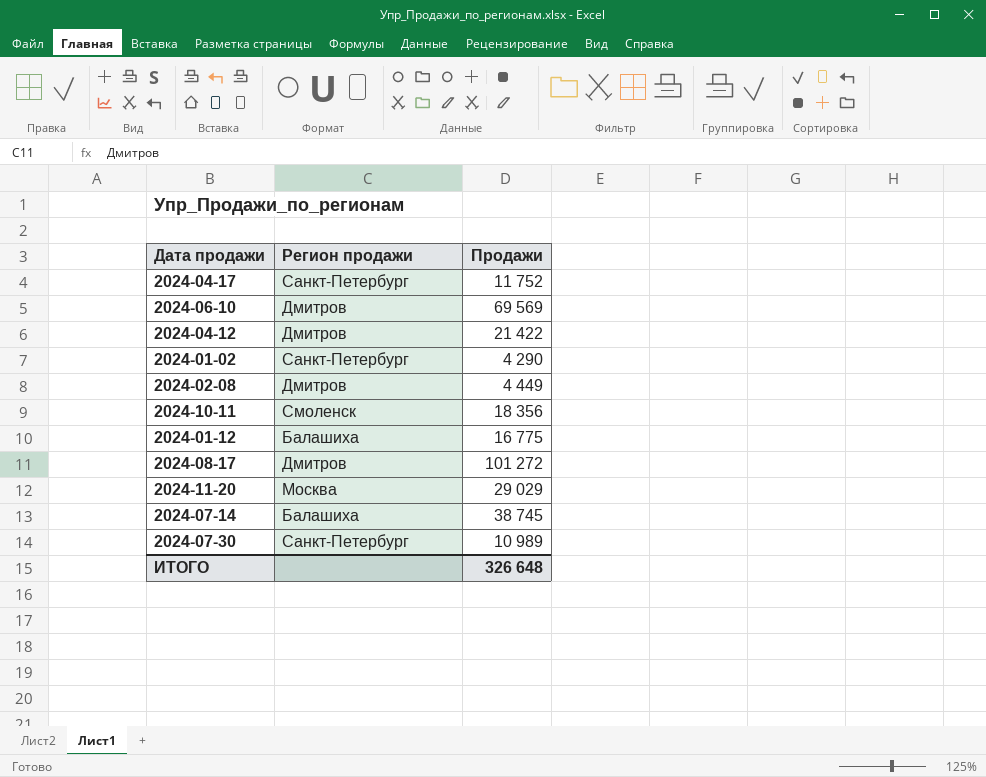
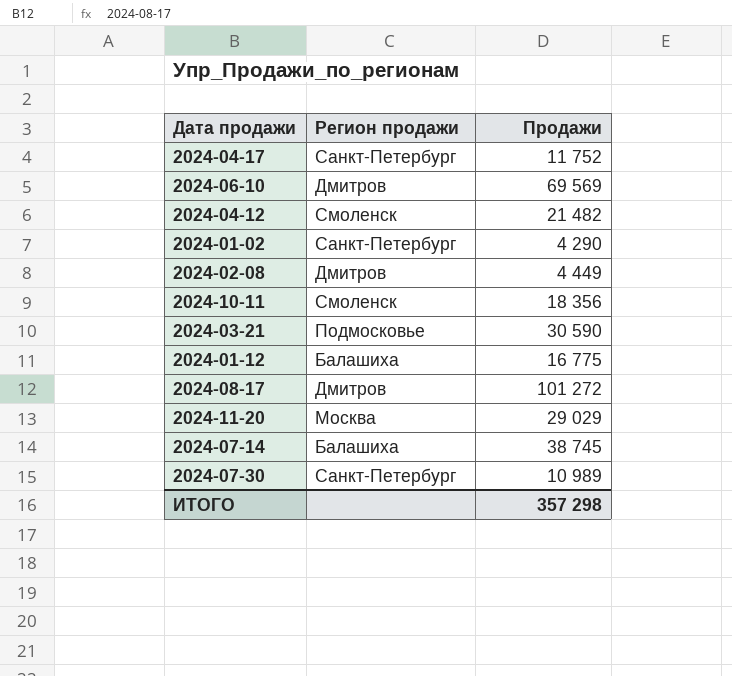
2024-04-12 | Регион продажи: Дмитров -> Смоленск
2024-04-12 | Продажи: 21 422 -> 21 482
row 2024-03-21: none -> Подмосковье | 30 590
ИТОГО | Продажи: 326 648 -> 357 298

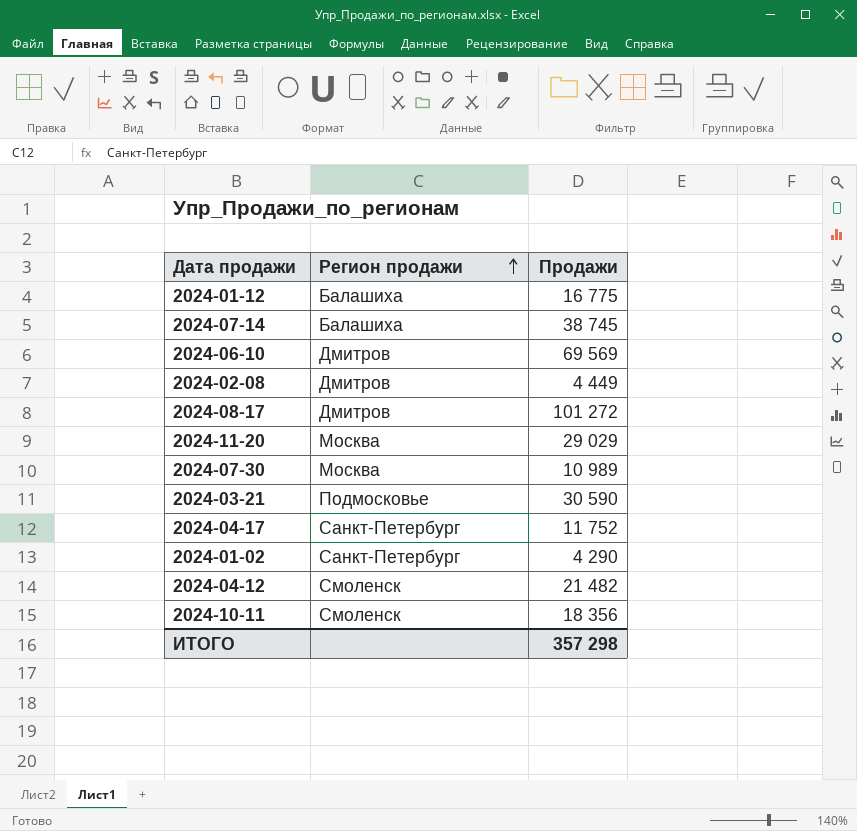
row order: none -> Регион продажи ascending
2024-07-30 | Регион продажи: Санкт-Петербург -> Москва

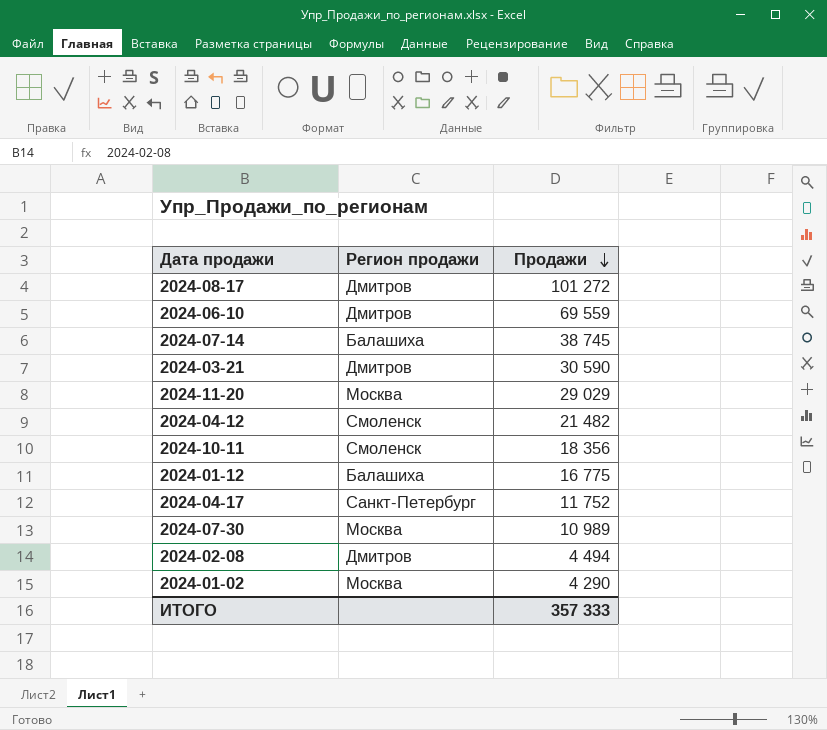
row order: Регион продажи ascending -> Продажи descending
2024-06-10 | Продажи: 69 569 -> 69 559
2024-03-21 | Регион продажи: Подмосковье -> Дмитров
2024-02-08 | Продажи: 4 449 -> 4 494
2024-01-02 | Регион продажи: Санкт-Петербург -> Москва
ИТОГО | Продажи: 357 298 -> 357 333

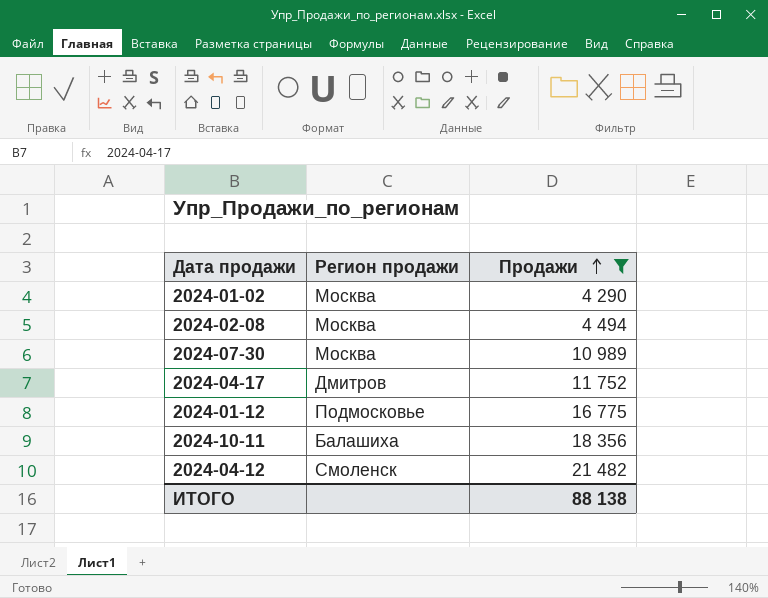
filter: none -> Продажи <= 21 482
row order: Продажи descending -> Продажи ascending
2024-02-08 | Регион продажи: Дмитров -> Москва
2024-04-17 | Регион продажи: Санкт-Петербург -> Дмитров
2024-01-12 | Регион продажи: Балашиха -> Подмосковье
2024-10-11 | Регион продажи: Смоленск -> Балашиха
ИТОГО | Продажи: 357 333 -> 88 138

